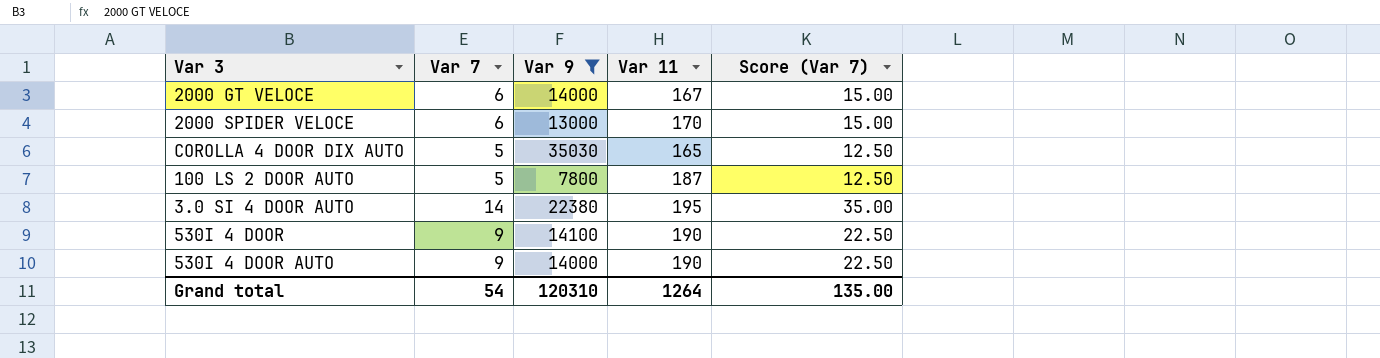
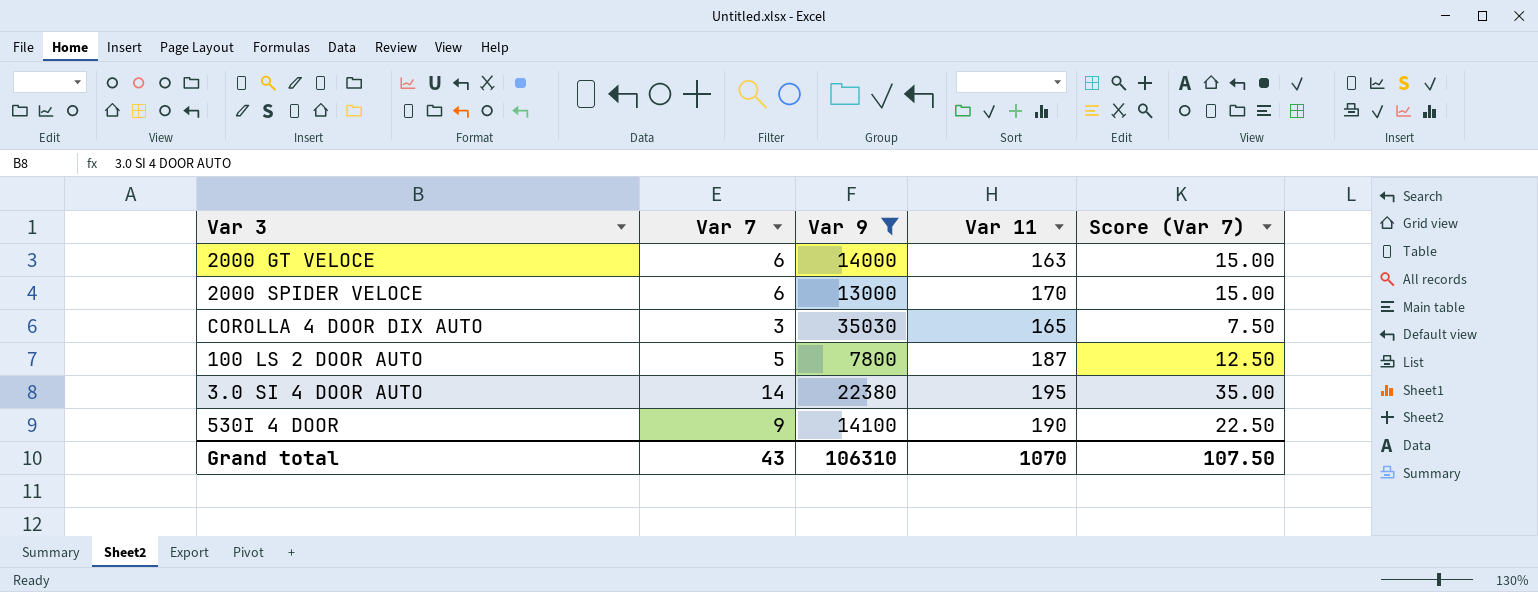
row 530I 4 DOOR AUTO: 9 | 14000 | 190 | 22.50 -> none
2000 GT VELOCE | Var 11: 167 -> 163
COROLLA 4 DOOR DIX AUTO | Var 7: 5 -> 3
COROLLA 4 DOOR DIX AUTO | Score (Var 7): 12.50 -> 7.50
Grand total | Var 7: 54 -> 43
Grand total | Var 9: 120310 -> 106310
Grand total | Var 11: 1264 -> 1070
Grand total | Score (Var 7): 135.00 -> 107.50

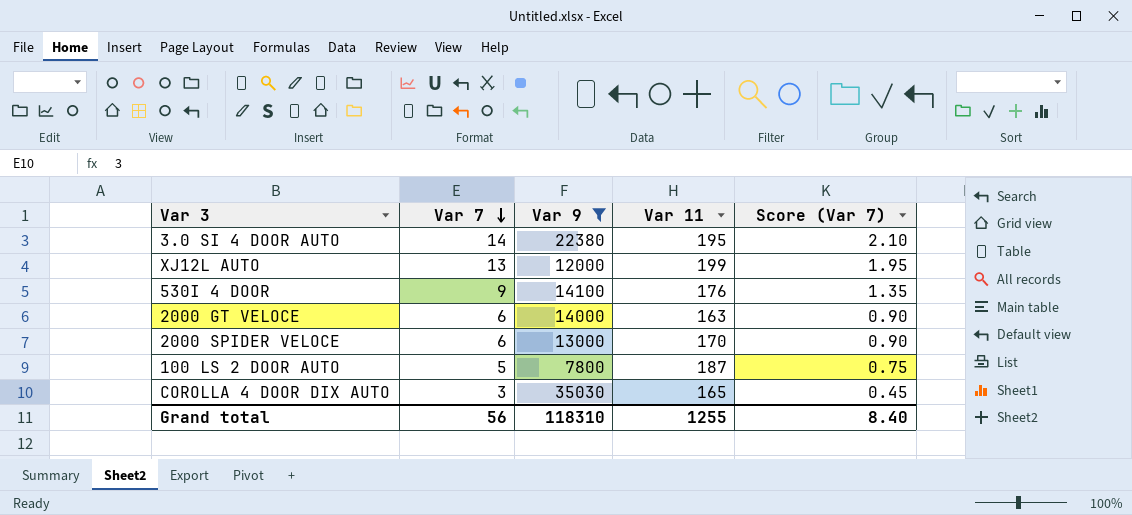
row order: none -> Var 7 descending
column Score (Var 7) | formula: [Var 7] * 2.5 -> [Var 7] * 0.15
row XJ12L AUTO: none -> 13 | 12000 | 199 | 1.95
530I 4 DOOR | Var 11: 190 -> 176
Grand total | Var 7: 43 -> 56
Grand total | Var 9: 106310 -> 118310
Grand total | Var 11: 1070 -> 1255
Grand total | Score (Var 7): 107.50 -> 8.40

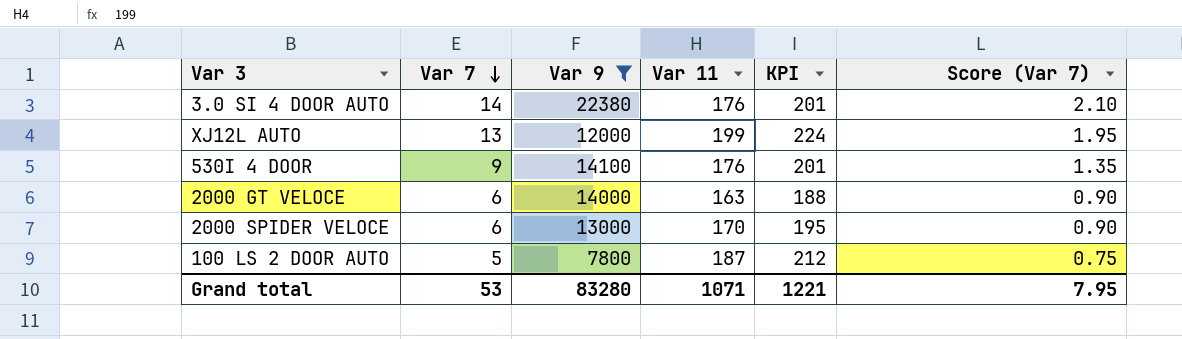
column KPI | formula: none -> [Var 11] + 25
row COROLLA 4 DOOR DIX AUTO: 3 | 35030 | 165 | 0.45 -> none
3.0 SI 4 DOOR AUTO | Var 11: 195 -> 176
Grand total | Var 7: 56 -> 53
Grand total | Var 9: 118310 -> 83280
Grand total | Var 11: 1255 -> 1071
Grand total | Score (Var 7): 8.40 -> 7.95

